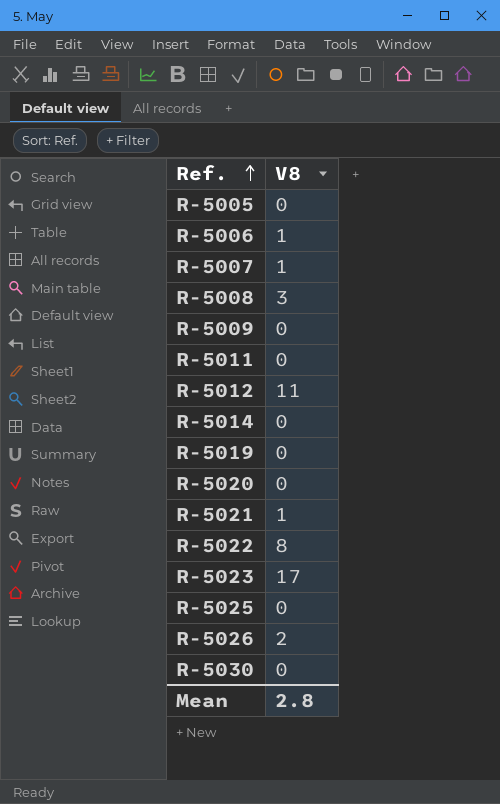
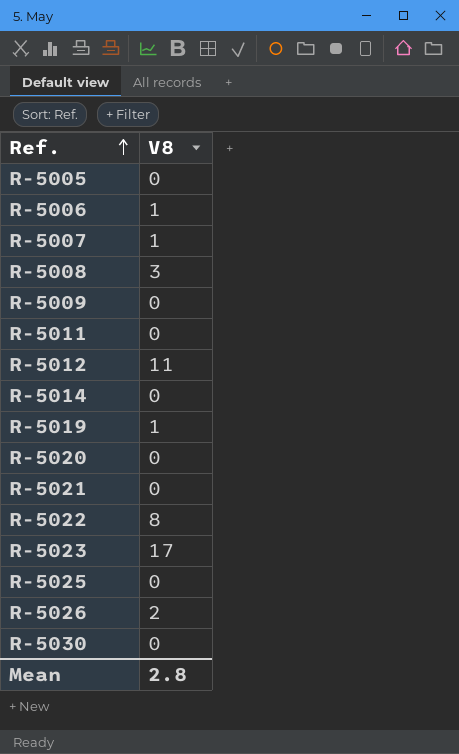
R-5019 | V8: 0 -> 1
R-5021 | V8: 1 -> 0

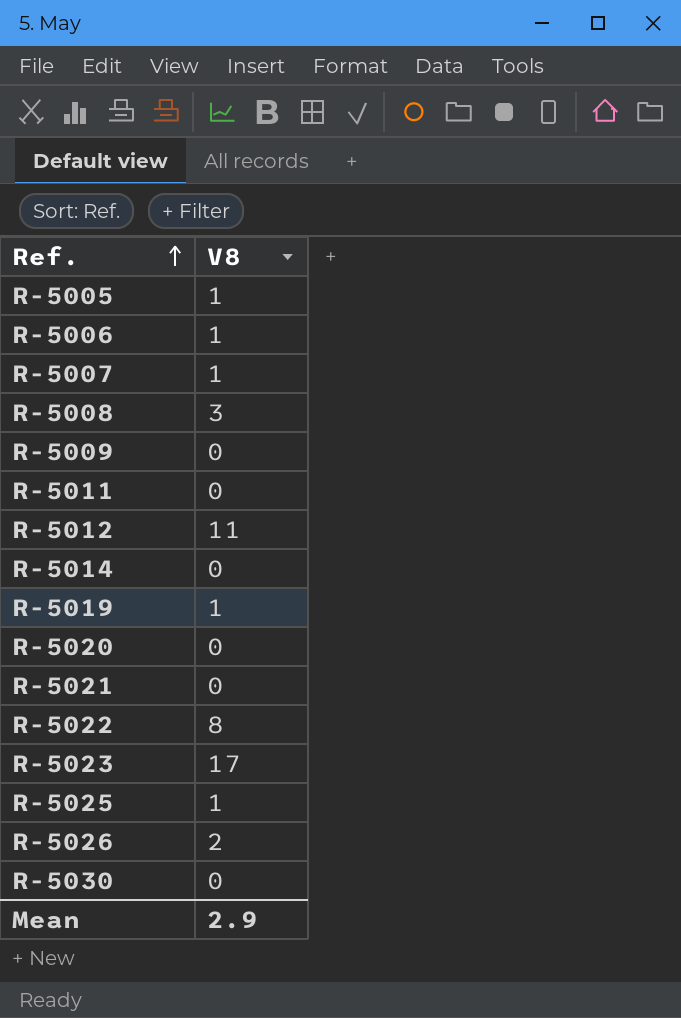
R-5005 | V8: 0 -> 1
R-5025 | V8: 0 -> 1
Mean | V8: 2.8 -> 2.9

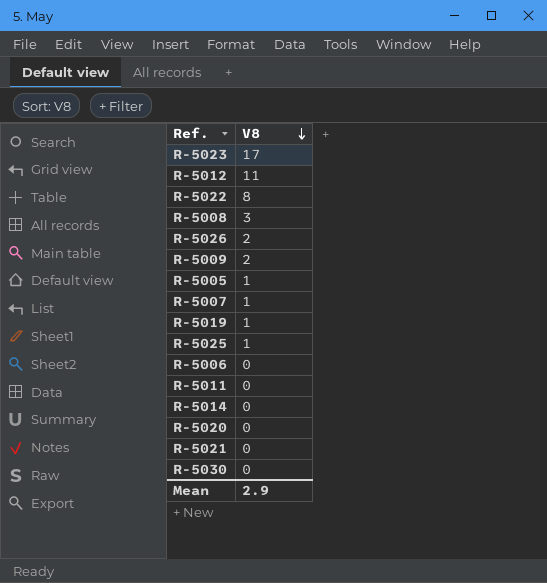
row order: Ref. ascending -> V8 descending
R-5009 | V8: 0 -> 2
R-5006 | V8: 1 -> 0

